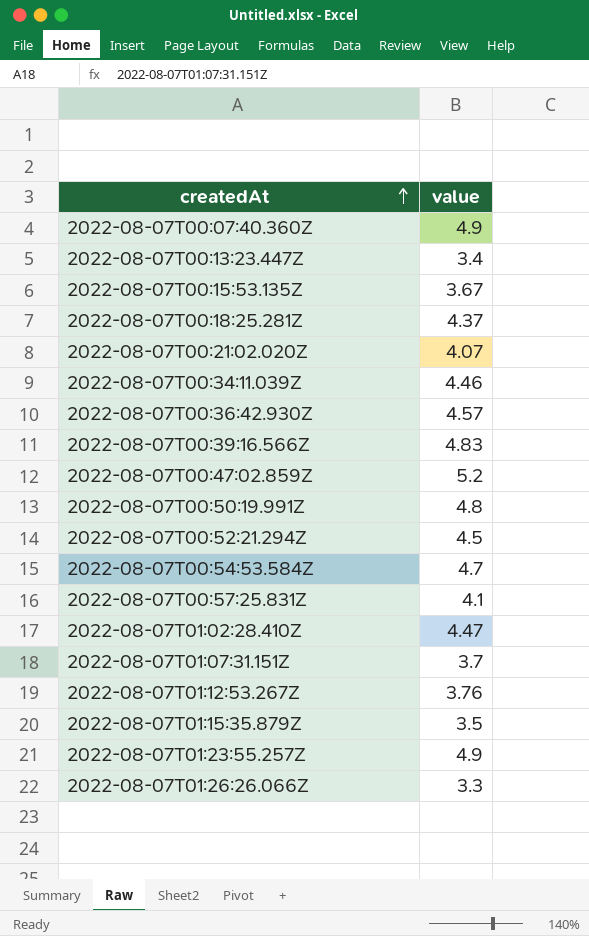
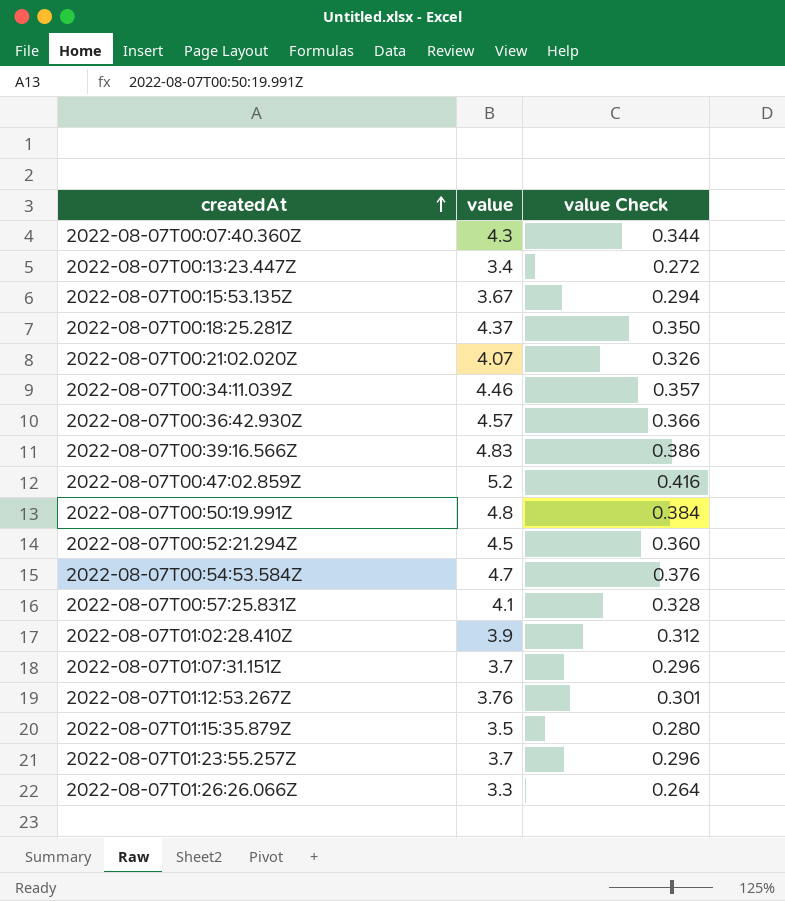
column value Check | formula: none -> [value] * 0.08
2022-08-07T00:07:40.360Z | value: 4.9 -> 4.3
2022-08-07T01:02:28.410Z | value: 4.47 -> 3.9
2022-08-07T01:23:55.257Z | value: 4.9 -> 3.7

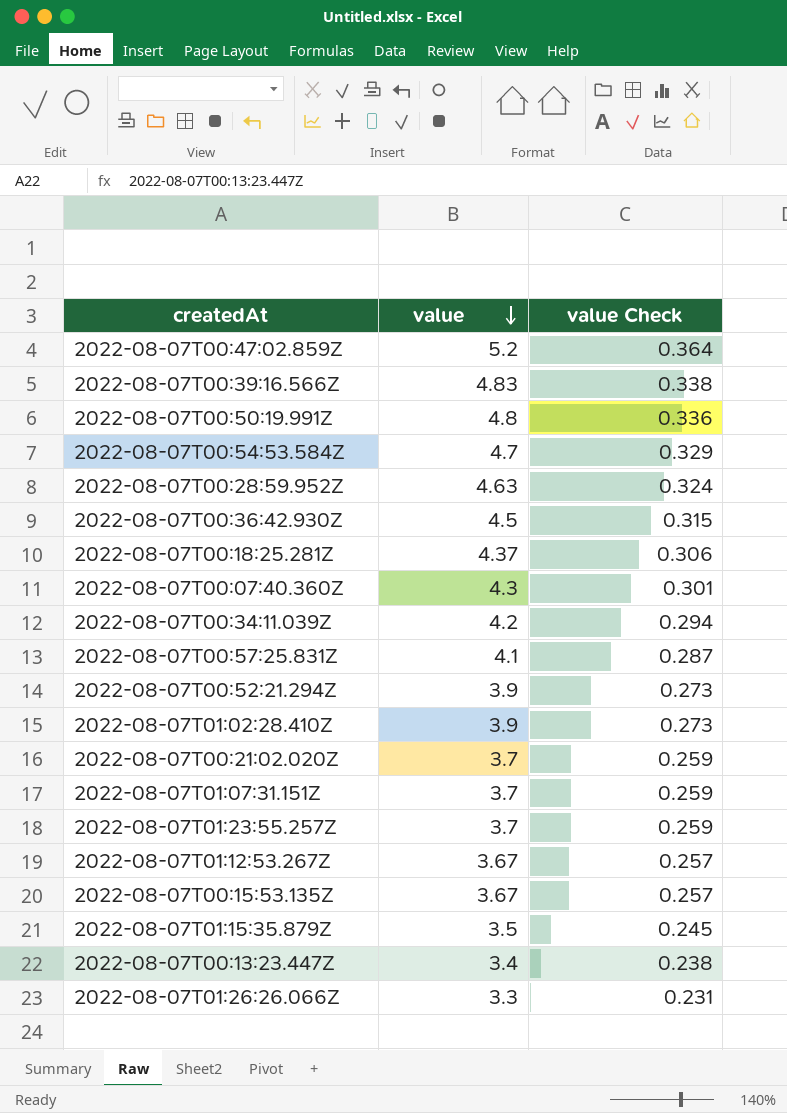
row order: createdAt ascending -> value descending
column value Check | formula: [value] * 0.08 -> [value] * 0.07
row 2022-08-07T00:28:59.952Z: none -> 4.63 | 0.324
2022-08-07T00:36:42.930Z | value: 4.57 -> 4.5
2022-08-07T00:34:11.039Z | value: 4.46 -> 4.2
2022-08-07T00:52:21.294Z | value: 4.5 -> 3.9
2022-08-07T00:21:02.020Z | value: 4.07 -> 3.7
2022-08-07T01:12:53.267Z | value: 3.76 -> 3.67

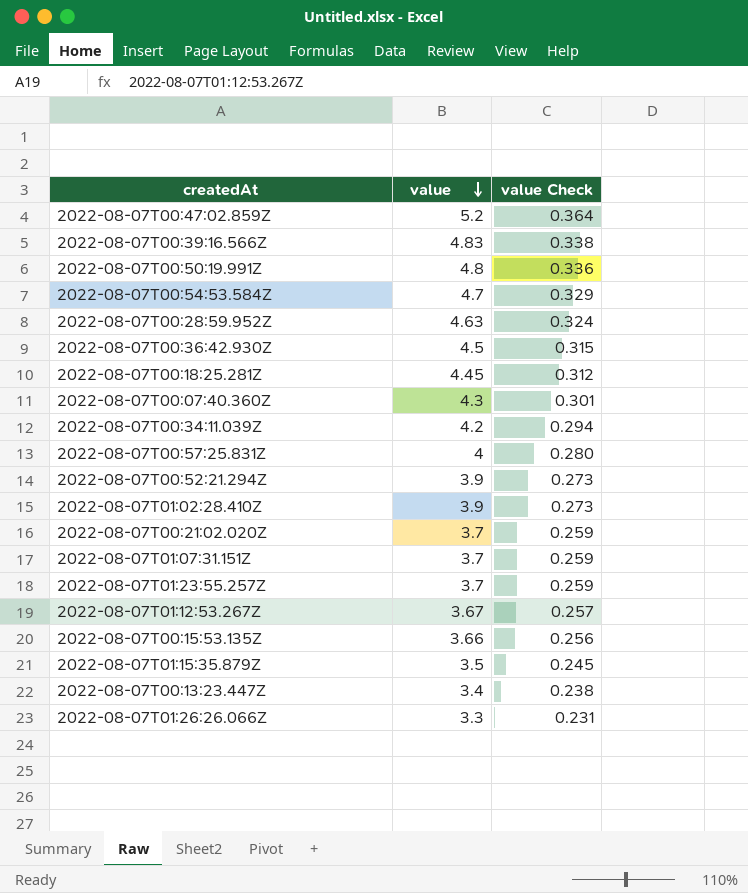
2022-08-07T00:18:25.281Z | value: 4.37 -> 4.45
2022-08-07T00:18:25.281Z | value Check: 0.306 -> 0.312
2022-08-07T00:57:25.831Z | value: 4.1 -> 4
2022-08-07T00:57:25.831Z | value Check: 0.287 -> 0.280
2022-08-07T00:15:53.135Z | value: 3.67 -> 3.66
2022-08-07T00:15:53.135Z | value Check: 0.257 -> 0.256

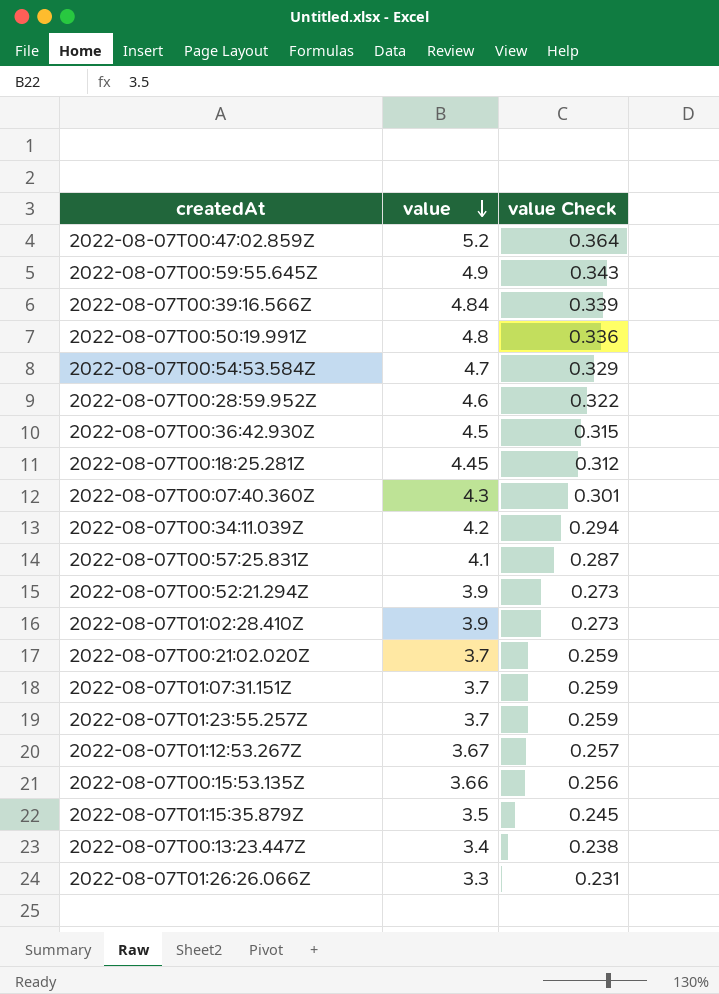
row 2022-08-07T00:59:55.645Z: none -> 4.9 | 0.343
2022-08-07T00:39:16.566Z | value: 4.83 -> 4.84
2022-08-07T00:39:16.566Z | value Check: 0.338 -> 0.339
2022-08-07T00:28:59.952Z | value: 4.63 -> 4.6
2022-08-07T00:28:59.952Z | value Check: 0.324 -> 0.322
2022-08-07T00:57:25.831Z | value: 4 -> 4.1
2022-08-07T00:57:25.831Z | value Check: 0.280 -> 0.287

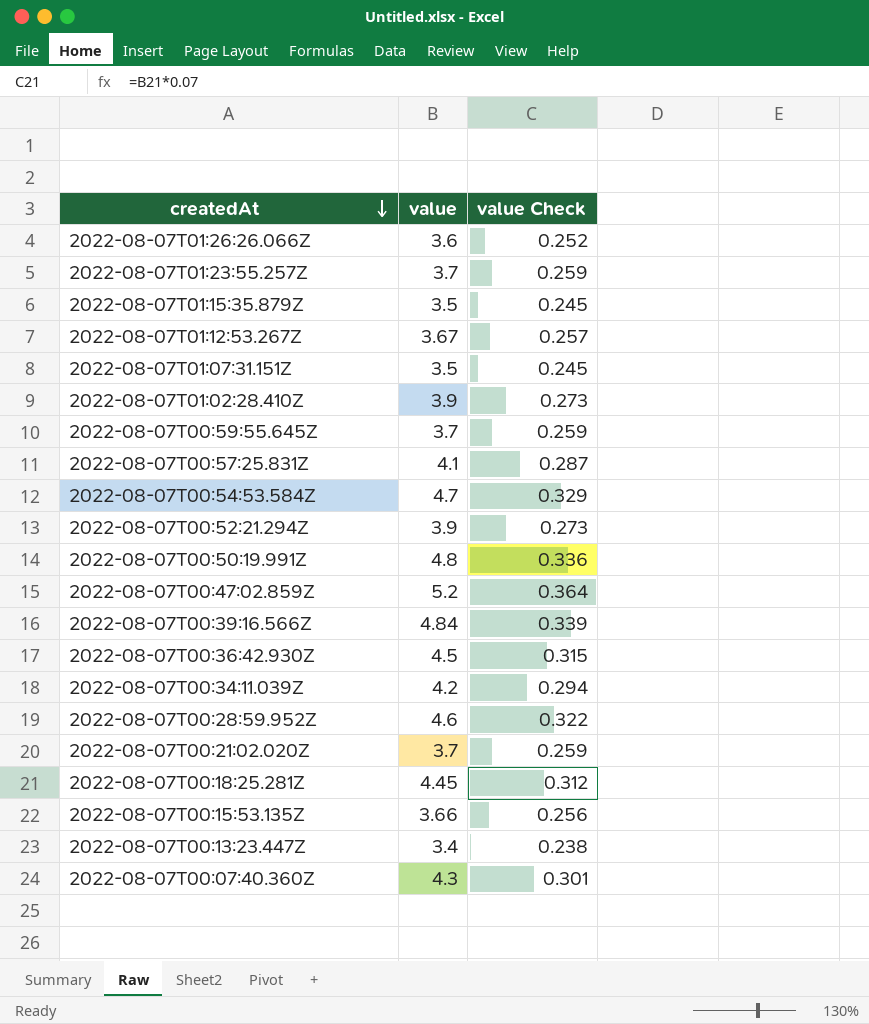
row order: value descending -> createdAt descending
2022-08-07T01:26:26.066Z | value: 3.3 -> 3.6
2022-08-07T01:26:26.066Z | value Check: 0.231 -> 0.252
2022-08-07T01:07:31.151Z | value: 3.7 -> 3.5
2022-08-07T01:07:31.151Z | value Check: 0.259 -> 0.245
2022-08-07T00:59:55.645Z | value: 4.9 -> 3.7
2022-08-07T00:59:55.645Z | value Check: 0.343 -> 0.259

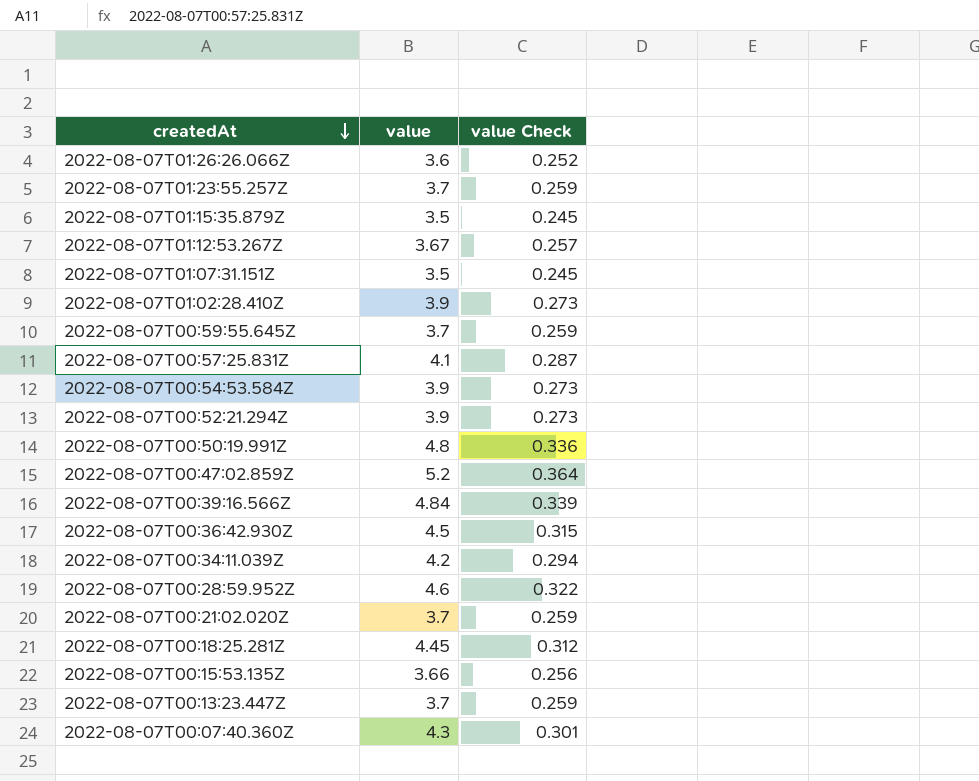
2022-08-07T00:54:53.584Z | value: 4.7 -> 3.9
2022-08-07T00:54:53.584Z | value Check: 0.329 -> 0.273
2022-08-07T00:13:23.447Z | value: 3.4 -> 3.7
2022-08-07T00:13:23.447Z | value Check: 0.238 -> 0.259

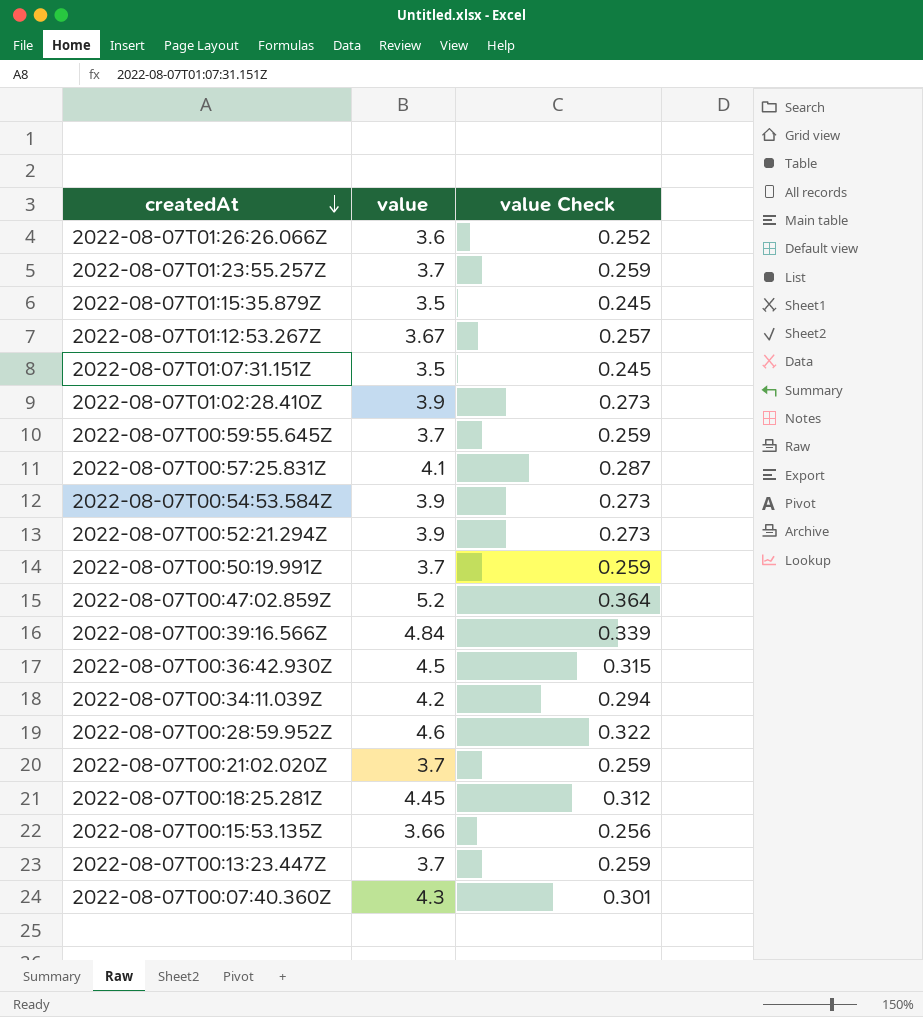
2022-08-07T00:50:19.991Z | value: 4.8 -> 3.7
2022-08-07T00:50:19.991Z | value Check: 0.336 -> 0.259

